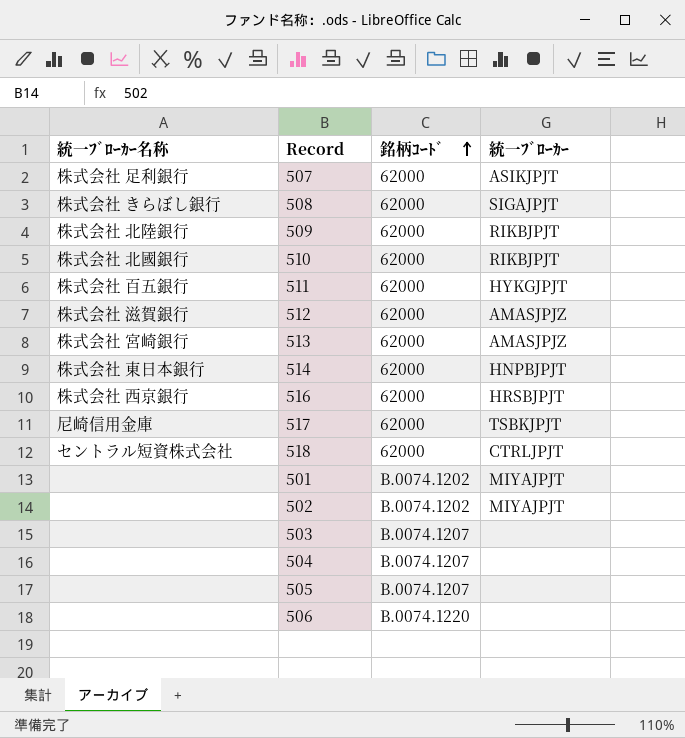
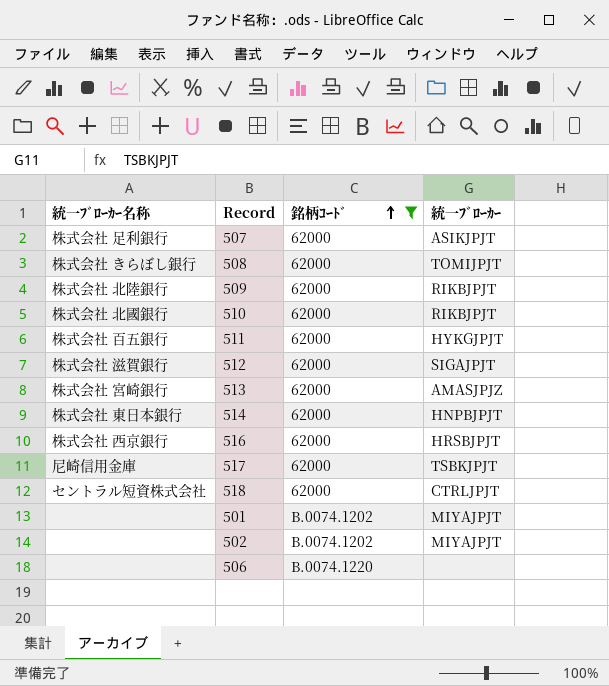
filter: none -> 銘柄ｺｰﾄﾞ != B.0074.1207
508 | 統一ﾌﾞﾛｰｶｰ: SIGAJPJT -> TOMIJPJT
512 | 統一ﾌﾞﾛｰｶｰ: AMASJPJZ -> SIGAJPJT

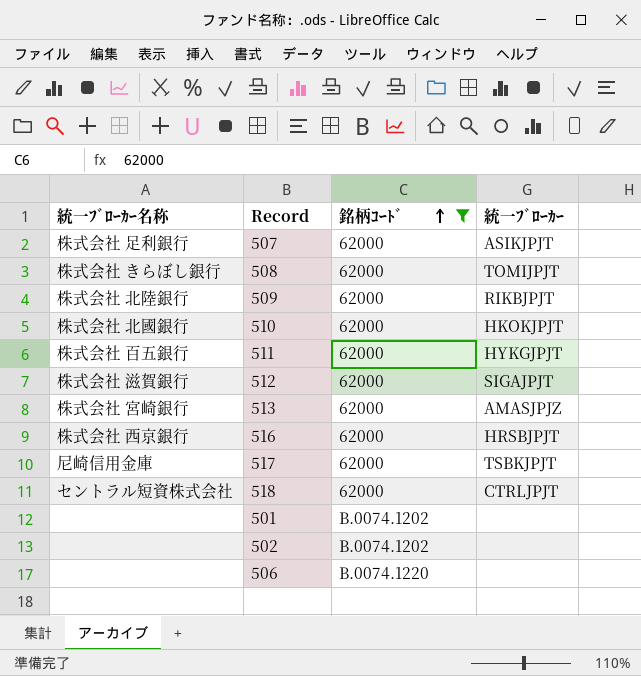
row 514: 株式会社 東日本銀行 | 62000 | HNPBJPJT -> none
510 | 統一ﾌﾞﾛｰｶｰ: RIKBJPJT -> HKOKJPJT
501 | 統一ﾌﾞﾛｰｶｰ: MIYAJPJT -> none
502 | 統一ﾌﾞﾛｰｶｰ: MIYAJPJT -> none

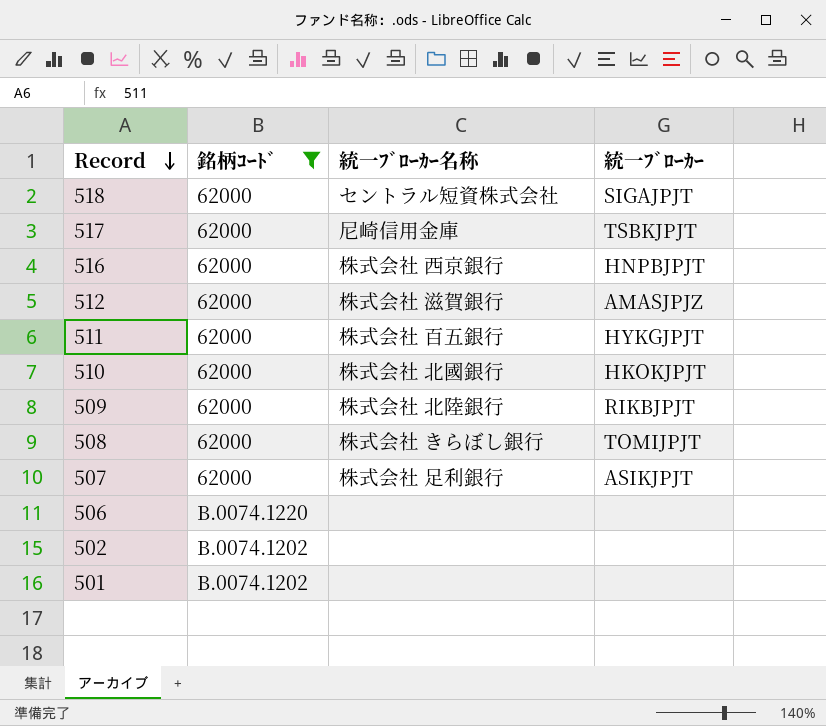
row order: 銘柄ｺｰﾄﾞ ascending -> Record descending
column 統一ﾌﾞﾛｰｶｰ名称 | position: 1 -> 3
row 513: 株式会社 宮崎銀行 | 62000 | AMASJPJZ -> none
518 | 統一ﾌﾞﾛｰｶｰ: CTRLJPJT -> SIGAJPJT
516 | 統一ﾌﾞﾛｰｶｰ: HRSBJPJT -> HNPBJPJT
512 | 統一ﾌﾞﾛｰｶｰ: SIGAJPJT -> AMASJPJZ

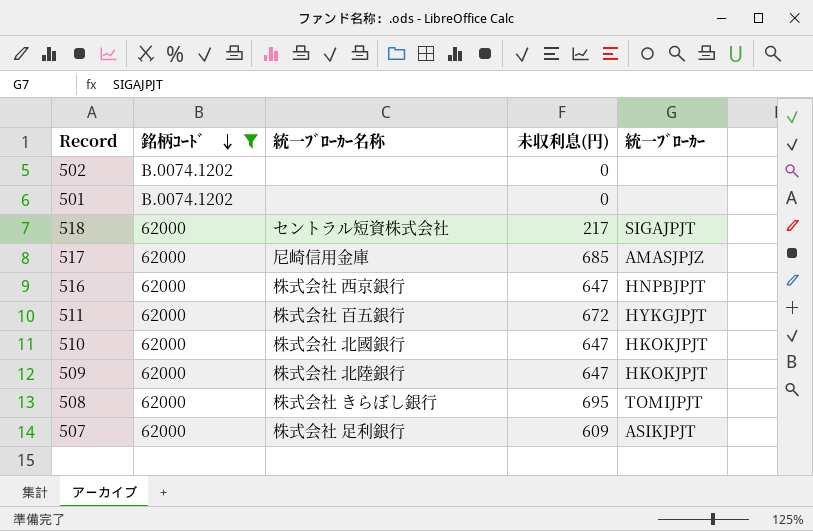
row order: Record descending -> 銘柄ｺｰﾄﾞ descending
column 未収利息(円) | position: none -> 4
row 512: 62000 | 株式会社 滋賀銀行 | AMASJPJZ -> none
row 506: B.0074.1220 | none | none -> none
517 | 統一ﾌﾞﾛｰｶｰ: TSBKJPJT -> AMASJPJZ
509 | 統一ﾌﾞﾛｰｶｰ: RIKBJPJT -> HKOKJPJT

